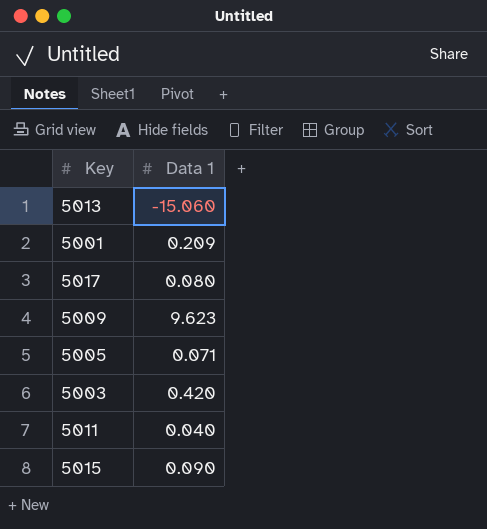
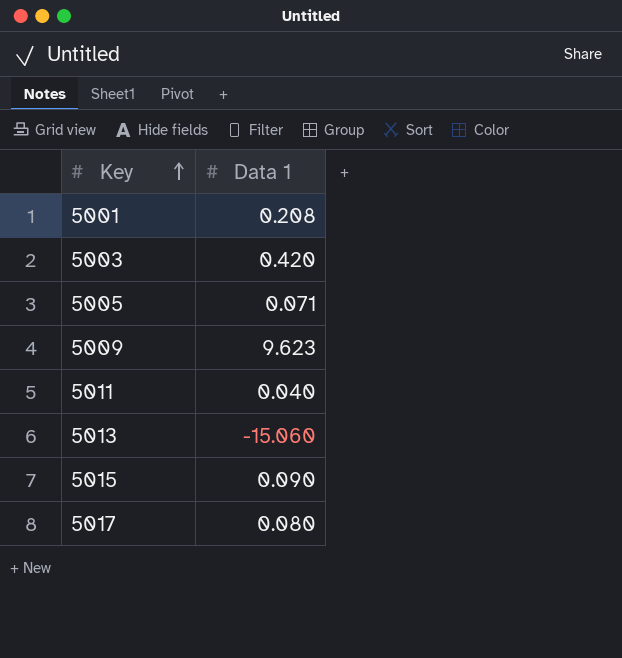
row order: none -> Key ascending
5001 | Data 1: 0.209 -> 0.208

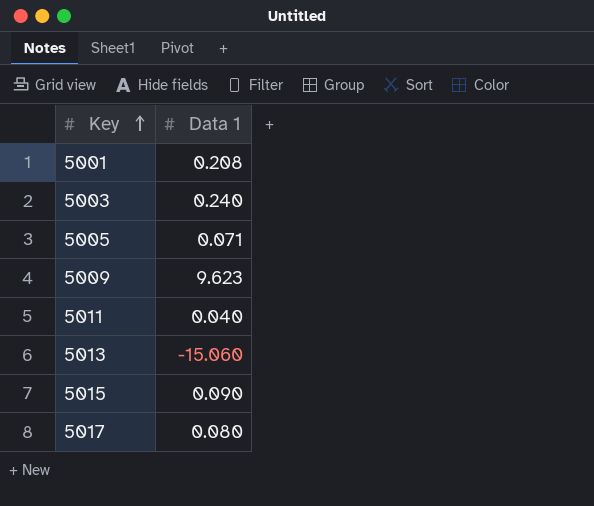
5003 | Data 1: 0.420 -> 0.240

